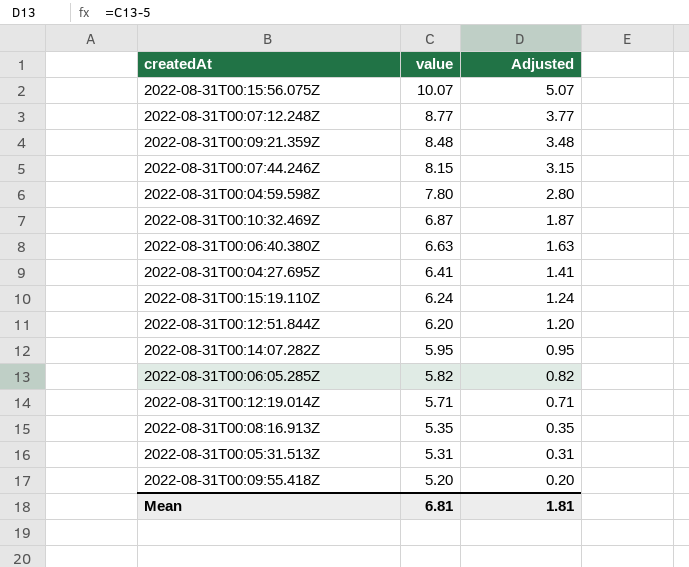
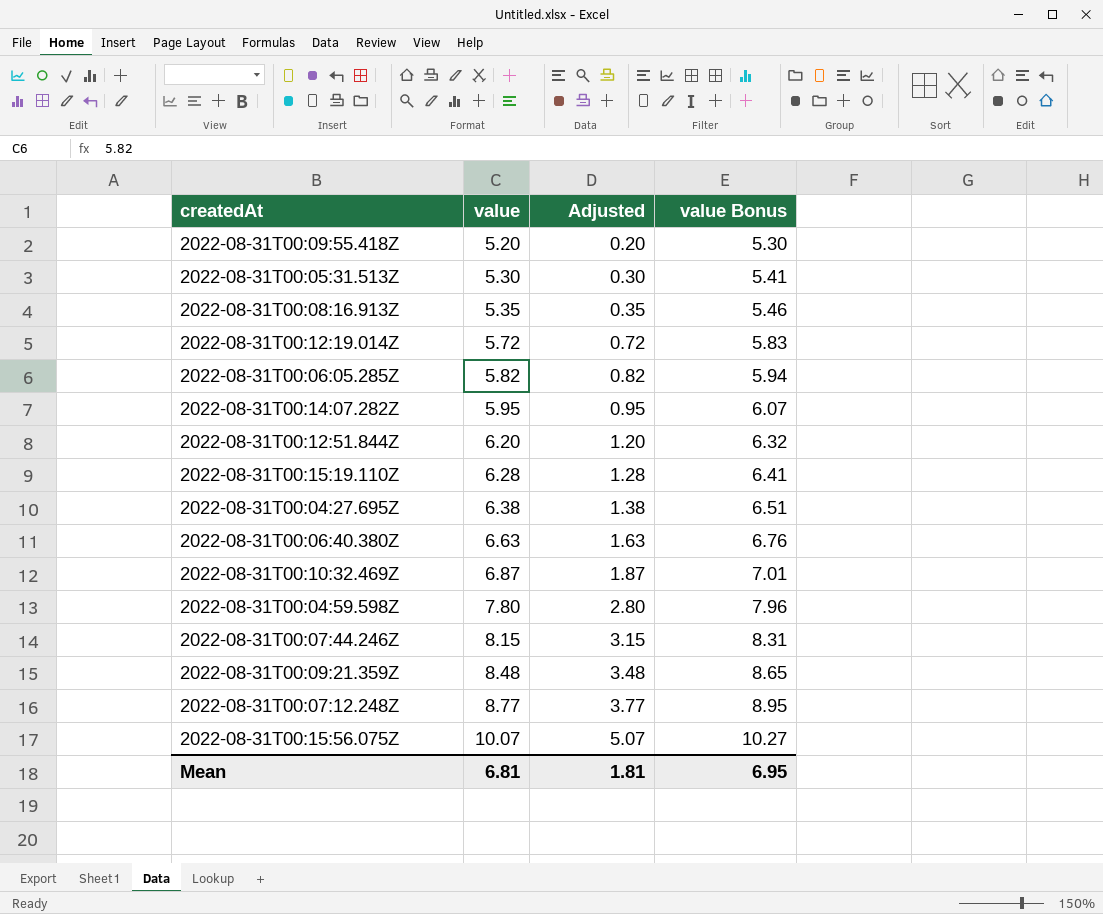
row order: value descending -> value ascending
column value Bonus | formula: none -> [value] * 1.02
2022-08-31T00:05:31.513Z | value: 5.31 -> 5.30
2022-08-31T00:05:31.513Z | Adjusted: 0.31 -> 0.30
2022-08-31T00:12:19.014Z | value: 5.71 -> 5.72
2022-08-31T00:12:19.014Z | Adjusted: 0.71 -> 0.72
2022-08-31T00:15:19.110Z | value: 6.24 -> 6.28
2022-08-31T00:15:19.110Z | Adjusted: 1.24 -> 1.28
2022-08-31T00:04:27.695Z | value: 6.41 -> 6.38
2022-08-31T00:04:27.695Z | Adjusted: 1.41 -> 1.38

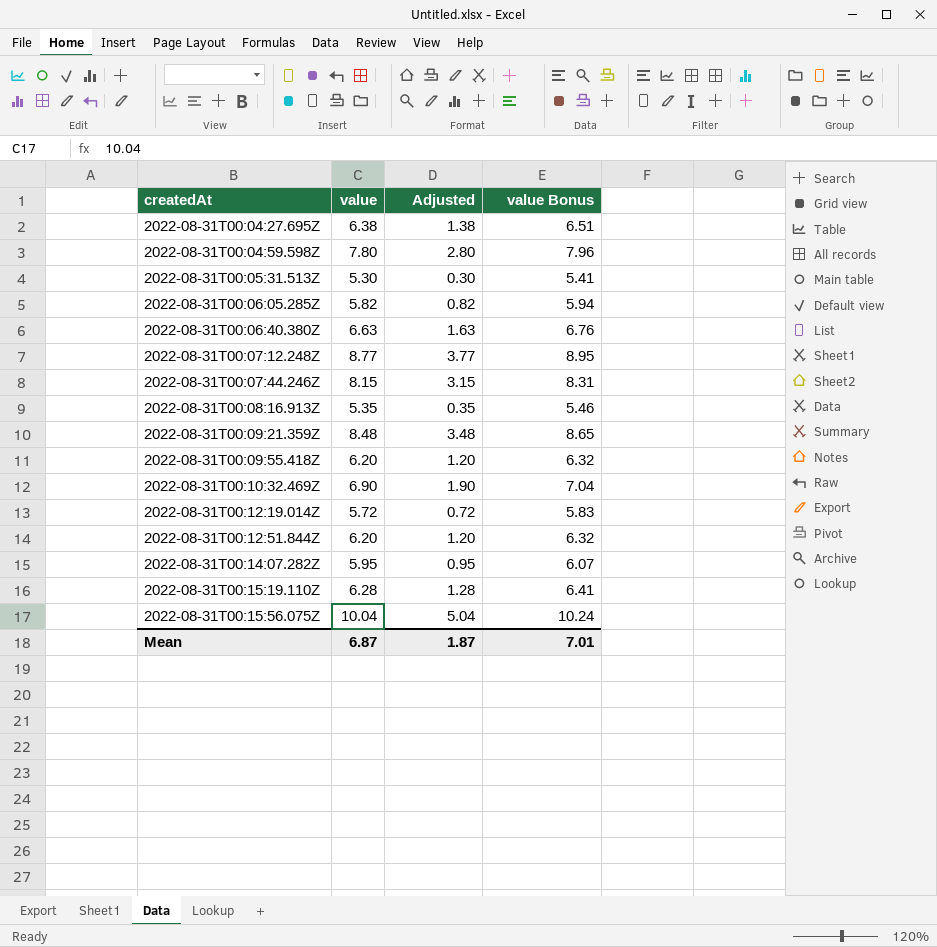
row order: value ascending -> createdAt ascending
2022-08-31T00:09:55.418Z | value: 5.20 -> 6.20
2022-08-31T00:09:55.418Z | Adjusted: 0.20 -> 1.20
2022-08-31T00:09:55.418Z | value Bonus: 5.30 -> 6.32
2022-08-31T00:10:32.469Z | value: 6.87 -> 6.90
2022-08-31T00:10:32.469Z | Adjusted: 1.87 -> 1.90
2022-08-31T00:10:32.469Z | value Bonus: 7.01 -> 7.04
2022-08-31T00:15:56.075Z | value: 10.07 -> 10.04
2022-08-31T00:15:56.075Z | Adjusted: 5.07 -> 5.04
2022-08-31T00:15:56.075Z | value Bonus: 10.27 -> 10.24
Mean | value: 6.81 -> 6.87
Mean | Adjusted: 1.81 -> 1.87
Mean | value Bonus: 6.95 -> 7.01

